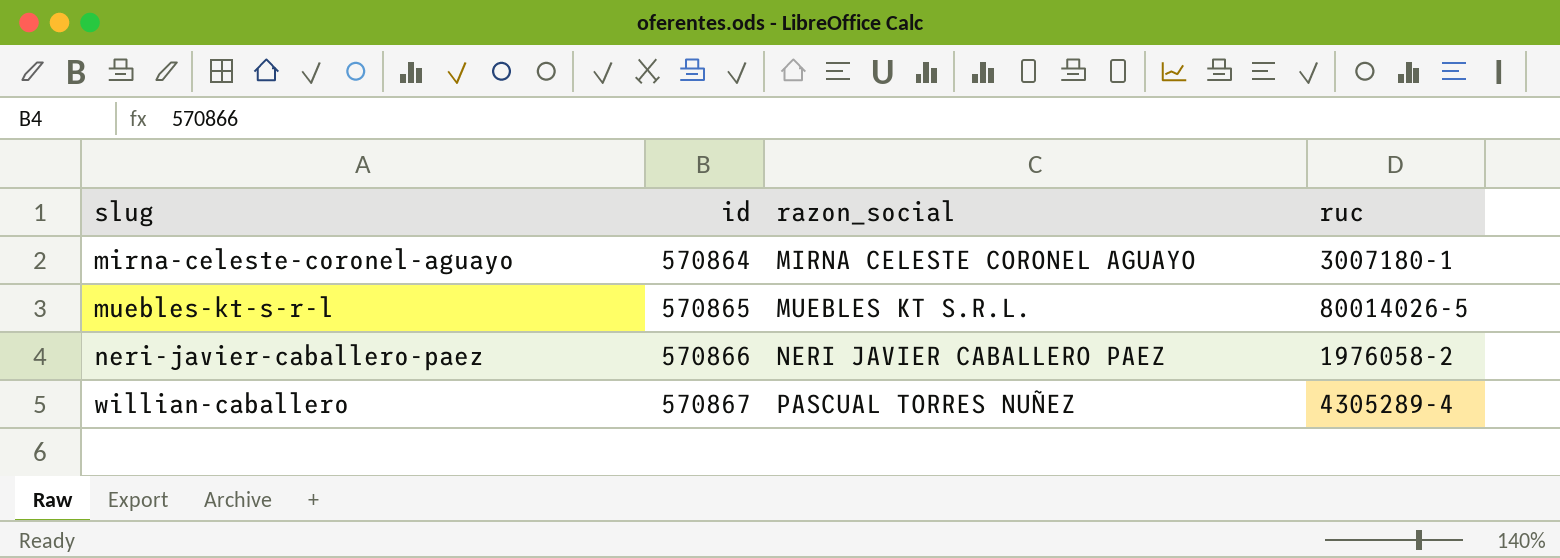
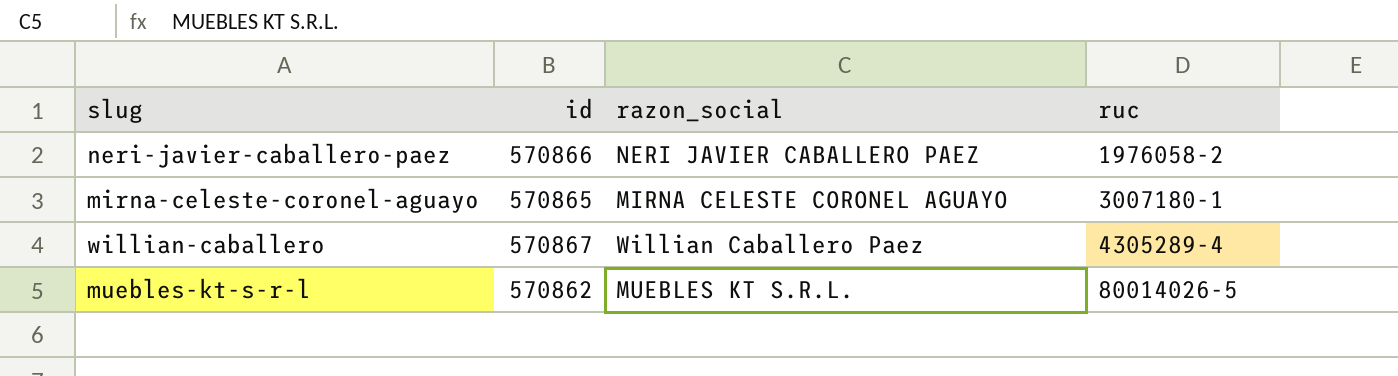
row order: slug ascending -> ruc ascending
mirna-celeste-coronel-aguayo | id: 570864 -> 570865
willian-caballero | razon_social: PASCUAL TORRES NUÑEZ -> Willian Caballero Paez
muebles-kt-s-r-l | id: 570865 -> 570862

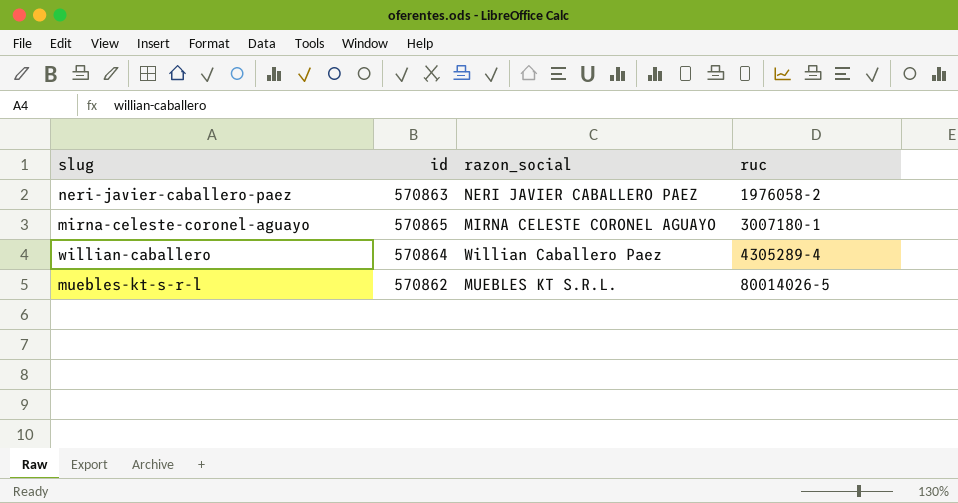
neri-javier-caballero-paez | id: 570866 -> 570863
willian-caballero | id: 570867 -> 570864

